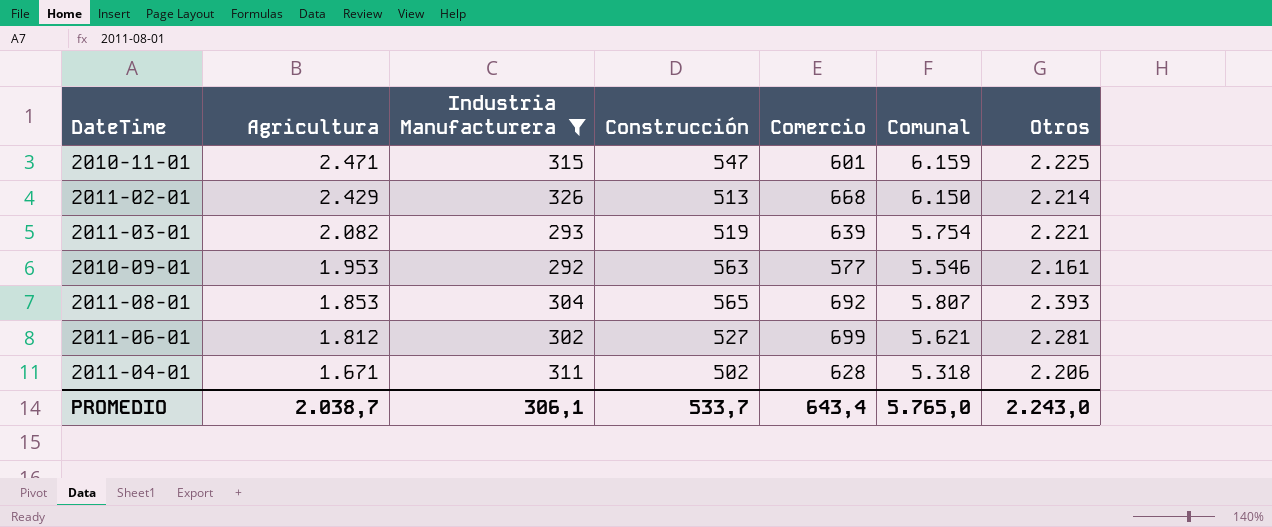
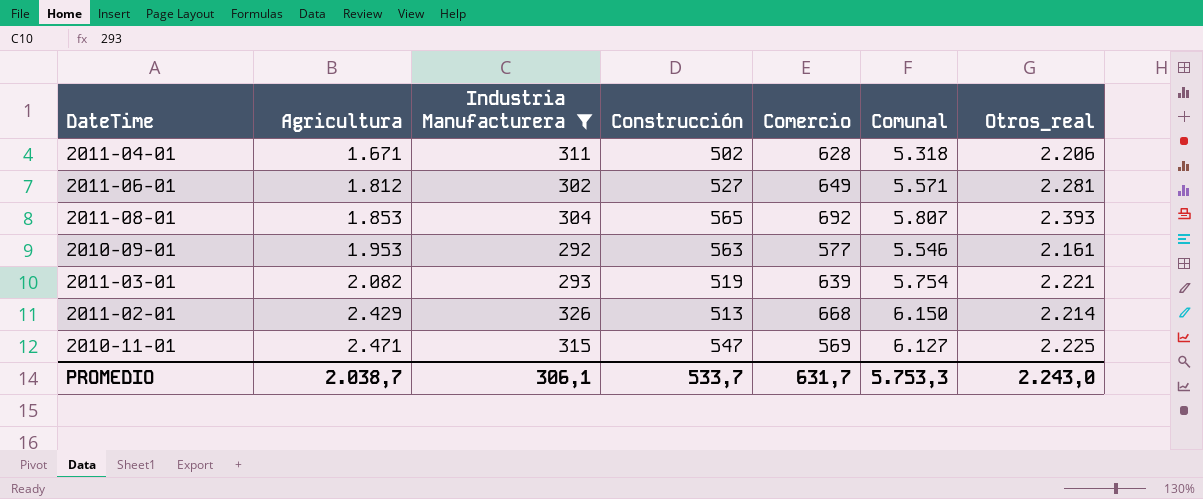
row order: Agricultura descending -> Agricultura ascending
column name: Otros -> Otros_real
2011-06-01 | Comercio: 699 -> 649
2011-06-01 | Comunal: 5.621 -> 5.571
2010-11-01 | Comercio: 601 -> 569
2010-11-01 | Comunal: 6.159 -> 6.127
PROMEDIO | Comercio: 643,4 -> 631,7
PROMEDIO | Comunal: 5.765,0 -> 5.753,3

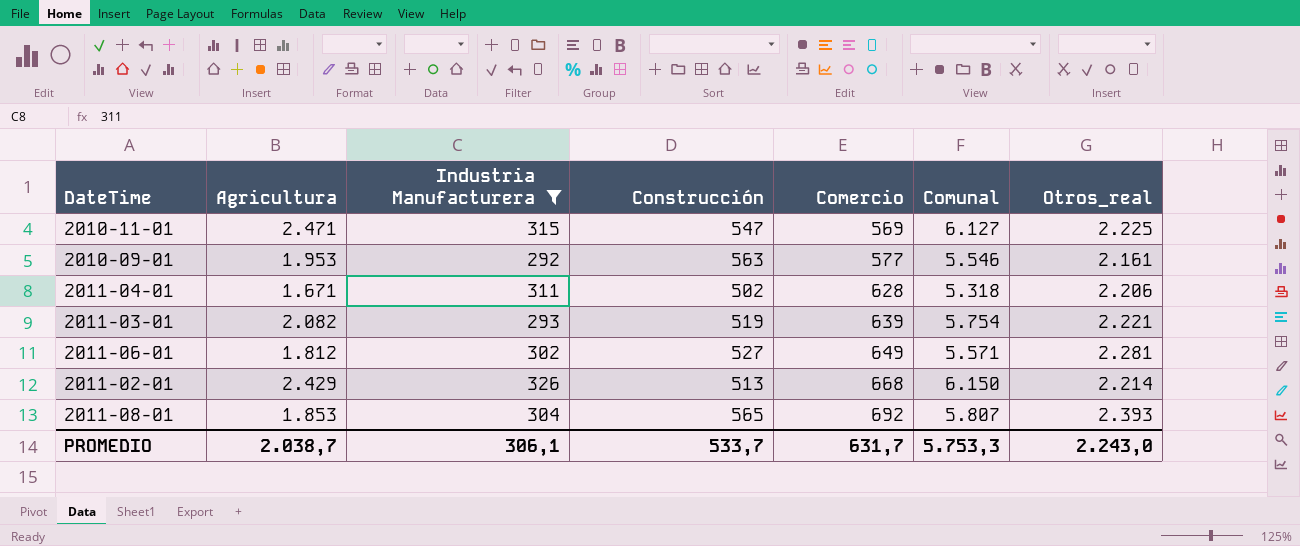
row order: Agricultura ascending -> Comercio ascending

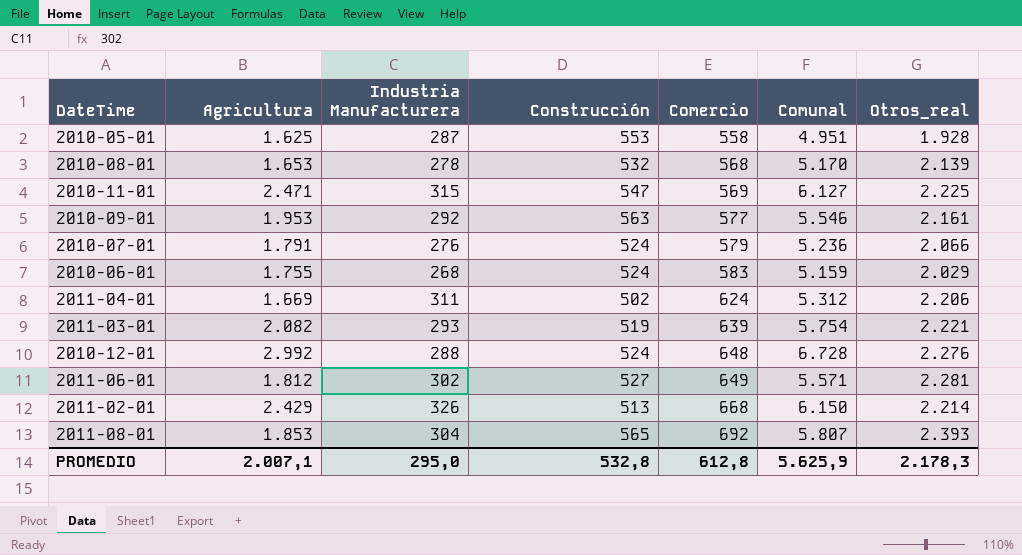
filter: Industria Manufacturera >= 292 -> none
2011-04-01 | Agricultura: 1.671 -> 1.669
2011-04-01 | Comercio: 628 -> 624
2011-04-01 | Comunal: 5.318 -> 5.312
PROMEDIO | Agricultura: 2.038,7 -> 2.007,1
PROMEDIO | Industria Manufacturera: 306,1 -> 295,0
PROMEDIO | Construcción: 533,7 -> 532,8
PROMEDIO | Comercio: 631,7 -> 612,8
PROMEDIO | Comunal: 5.753,3 -> 5.625,9
PROMEDIO | Otros_real: 2.243,0 -> 2.178,3

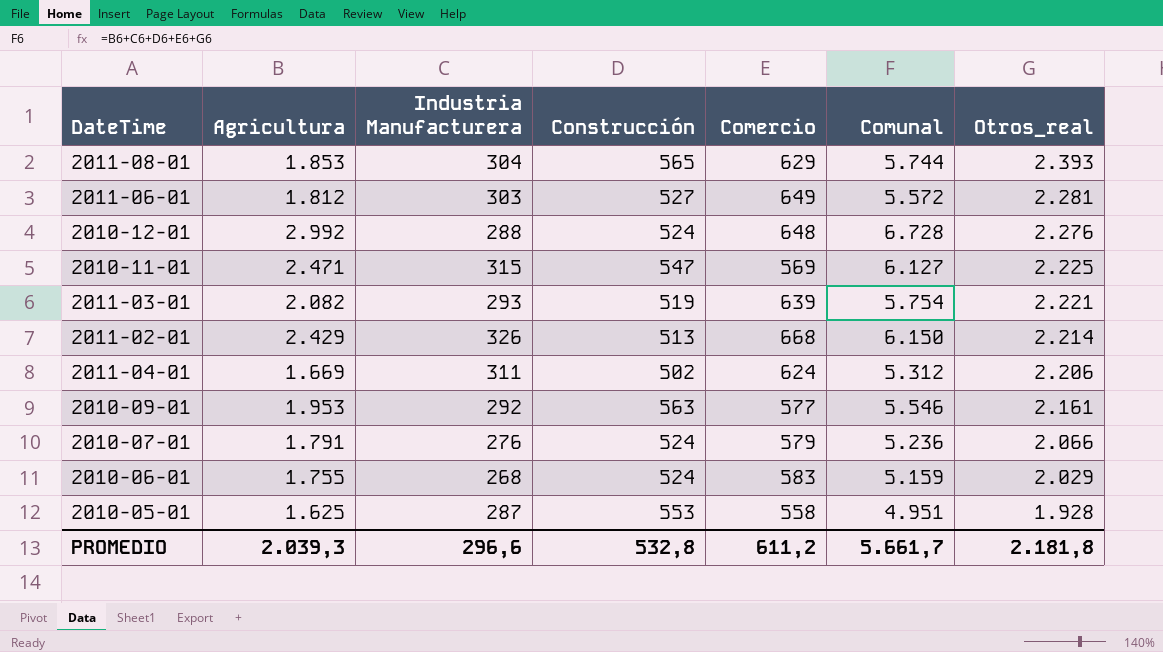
row order: Comercio ascending -> Otros_real descending
row 2010-08-01: 1.653 | 278 | 532 | 568 | 5.170 | 2.139 -> none
2011-08-01 | Comercio: 692 -> 629
2011-08-01 | Comunal: 5.807 -> 5.744
2011-06-01 | Industria Manufacturera: 302 -> 303
2011-06-01 | Comunal: 5.571 -> 5.572
PROMEDIO | Agricultura: 2.007,1 -> 2.039,3
PROMEDIO | Industria Manufacturera: 295,0 -> 296,6
PROMEDIO | Comercio: 612,8 -> 611,2
PROMEDIO | Comunal: 5.625,9 -> 5.661,7
PROMEDIO | Otros_real: 2.178,3 -> 2.181,8

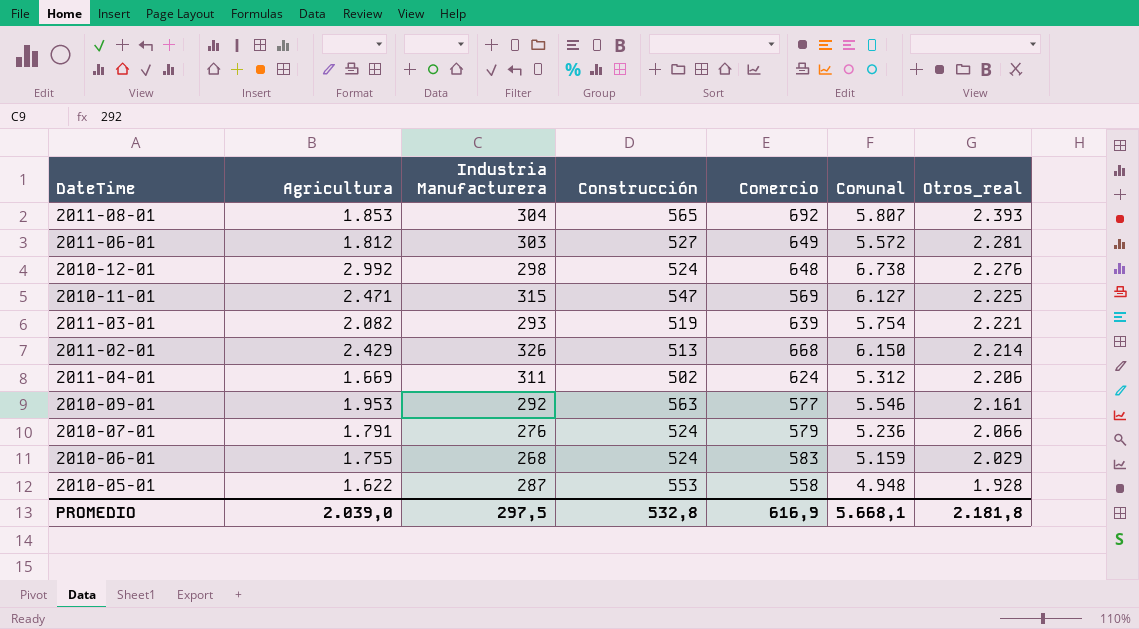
2011-08-01 | Comercio: 629 -> 692
2011-08-01 | Comunal: 5.744 -> 5.807
2010-12-01 | Industria Manufacturera: 288 -> 298
2010-12-01 | Comunal: 6.728 -> 6.738
2010-05-01 | Agricultura: 1.625 -> 1.622
2010-05-01 | Comunal: 4.951 -> 4.948
PROMEDIO | Agricultura: 2.039,3 -> 2.039,0
PROMEDIO | Industria Manufacturera: 296,6 -> 297,5
PROMEDIO | Comercio: 611,2 -> 616,9
PROMEDIO | Comunal: 5.661,7 -> 5.668,1

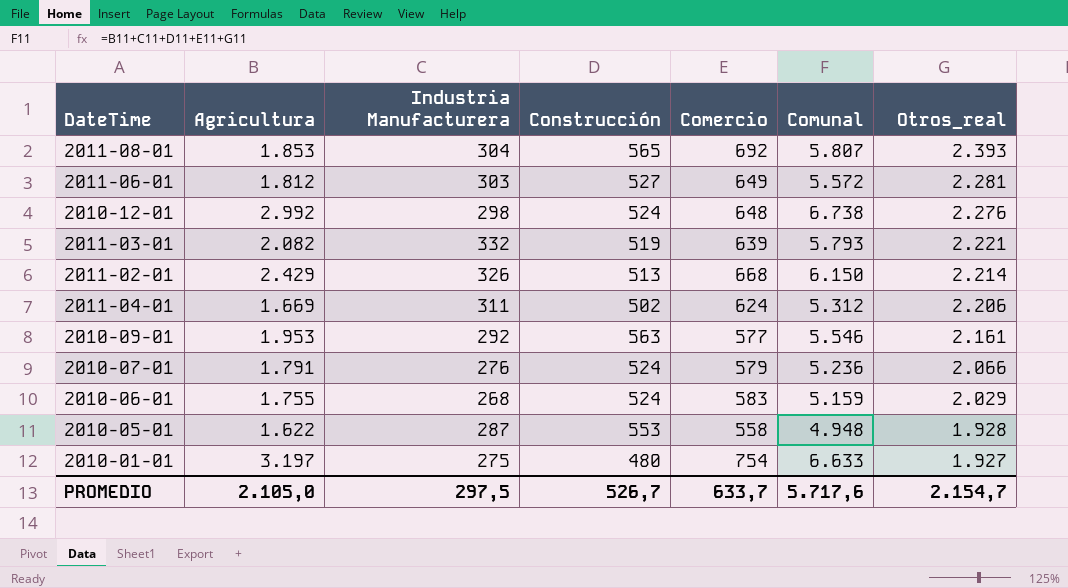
row 2010-11-01: 2.471 | 315 | 547 | 569 | 6.127 | 2.225 -> none
2011-03-01 | Industria Manufacturera: 293 -> 332
2011-03-01 | Comunal: 5.754 -> 5.793
row 2010-01-01: none -> 3.197 | 275 | 480 | 754 | 6.633 | 1.927
PROMEDIO | Agricultura: 2.039,0 -> 2.105,0
PROMEDIO | Construcción: 532,8 -> 526,7
PROMEDIO | Comercio: 616,9 -> 633,7
PROMEDIO | Comunal: 5.668,1 -> 5.717,6
PROMEDIO | Otros_real: 2.181,8 -> 2.154,7

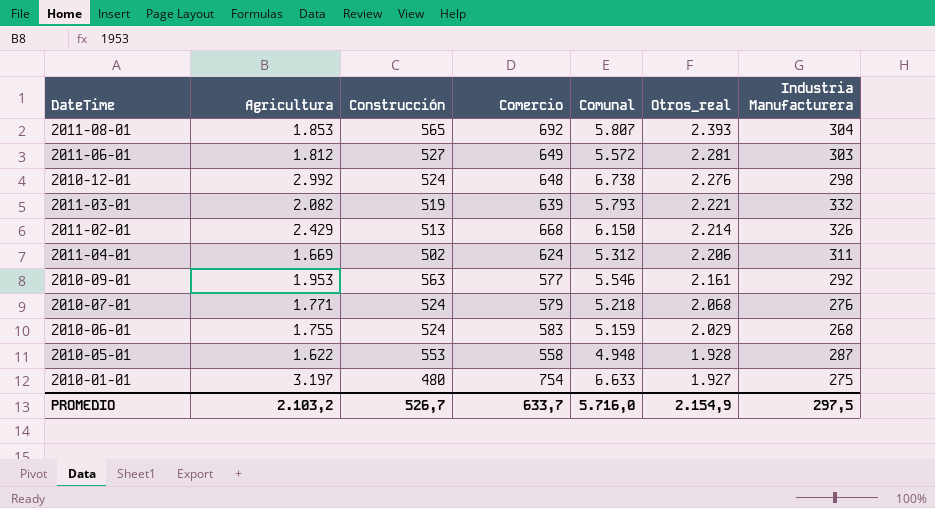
column Industria Manufacturera | position: 3 -> 7
2010-07-01 | Agricultura: 1.791 -> 1.771
2010-07-01 | Comunal: 5.236 -> 5.218
2010-07-01 | Otros_real: 2.066 -> 2.068
PROMEDIO | Agricultura: 2.105,0 -> 2.103,2
PROMEDIO | Comunal: 5.717,6 -> 5.716,0
PROMEDIO | Otros_real: 2.154,7 -> 2.154,9

